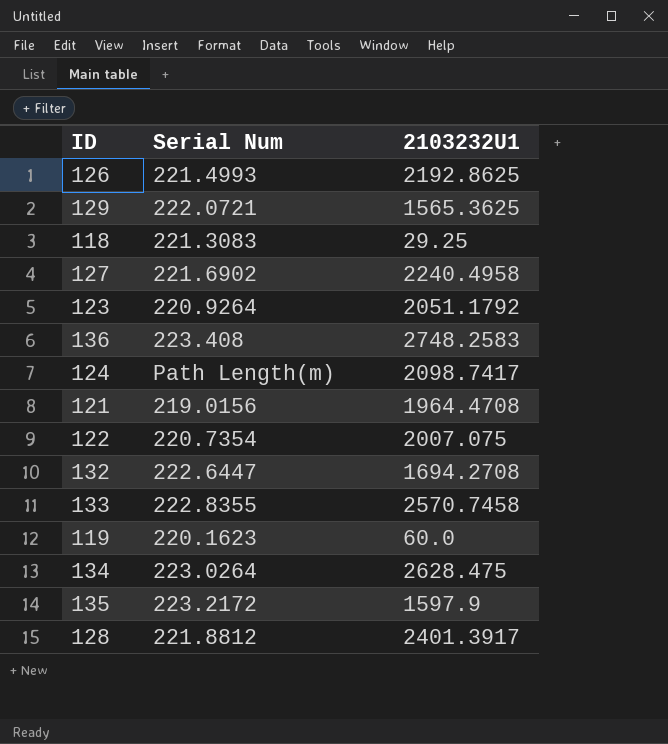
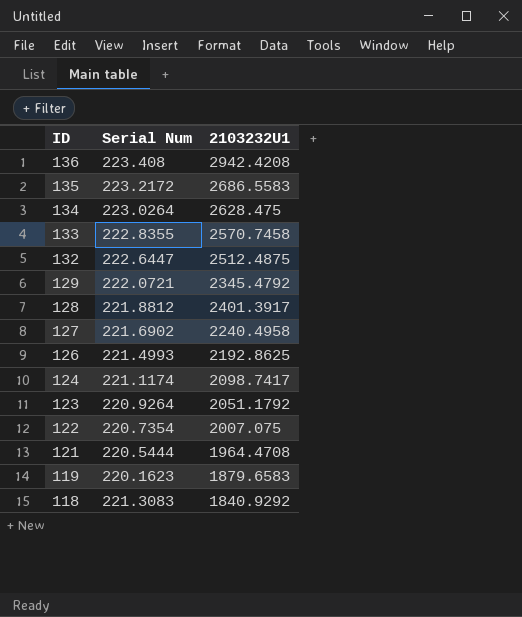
row order: none -> ID descending
136 | 2103232U1: 2748.2583 -> 2942.4208
135 | 2103232U1: 1597.9 -> 2686.5583
132 | 2103232U1: 1694.2708 -> 2512.4875
129 | 2103232U1: 1565.3625 -> 2345.4792
124 | Serial Num: Path Length(m) -> 221.1174
121 | Serial Num: 219.0156 -> 220.5444
119 | 2103232U1: 60.0 -> 1879.6583
118 | 2103232U1: 29.25 -> 1840.9292

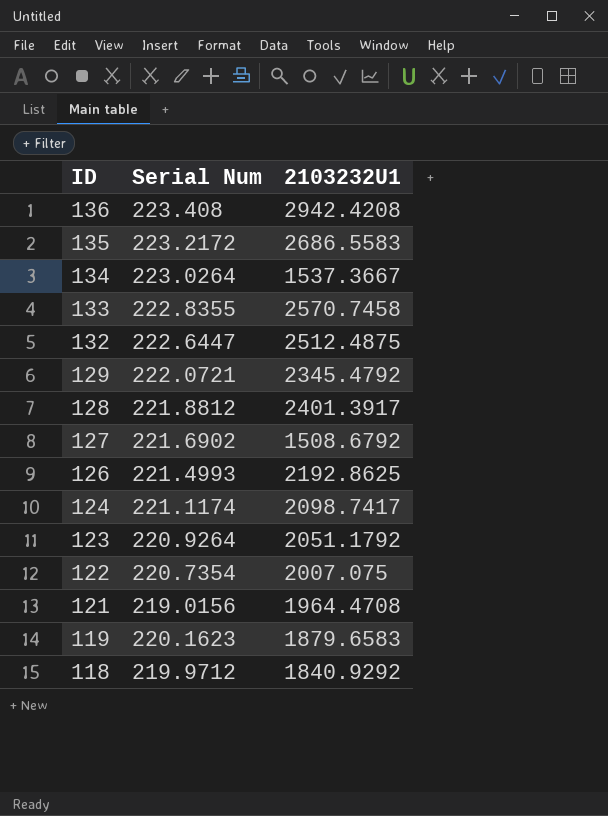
134 | 2103232U1: 2628.475 -> 1537.3667
127 | 2103232U1: 2240.4958 -> 1508.6792
121 | Serial Num: 220.5444 -> 219.0156
118 | Serial Num: 221.3083 -> 219.9712

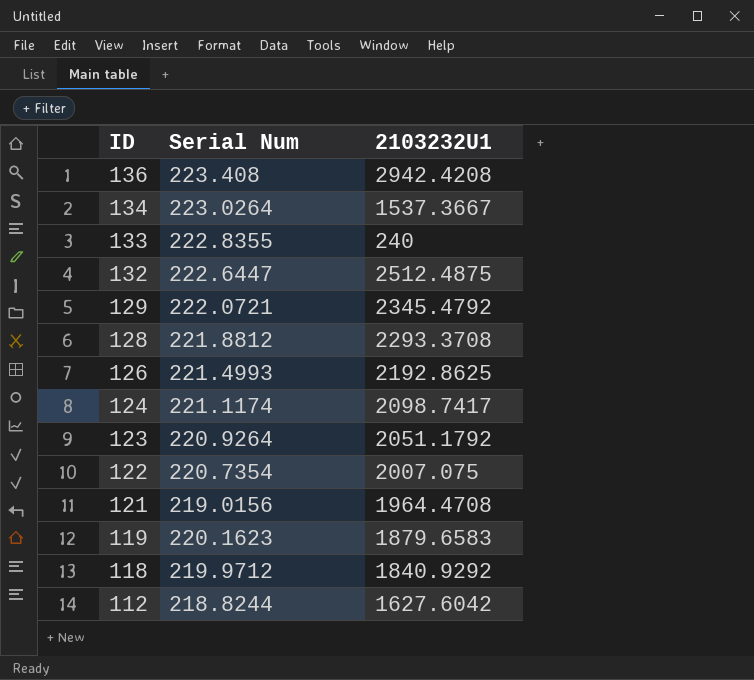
row 135: 223.2172 | 2686.5583 -> none
row 127: 221.6902 | 1508.6792 -> none
133 | 2103232U1: 2570.7458 -> 240
128 | 2103232U1: 2401.3917 -> 2293.3708
row 112: none -> 218.8244 | 1627.6042

